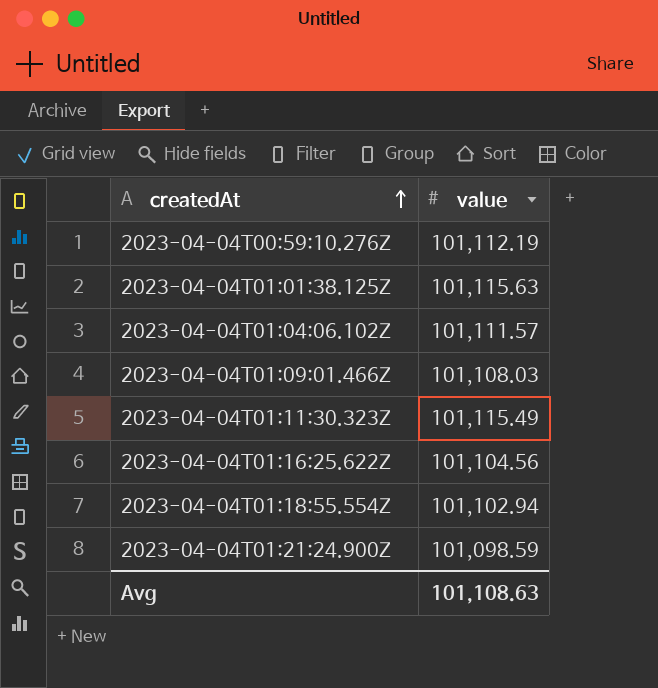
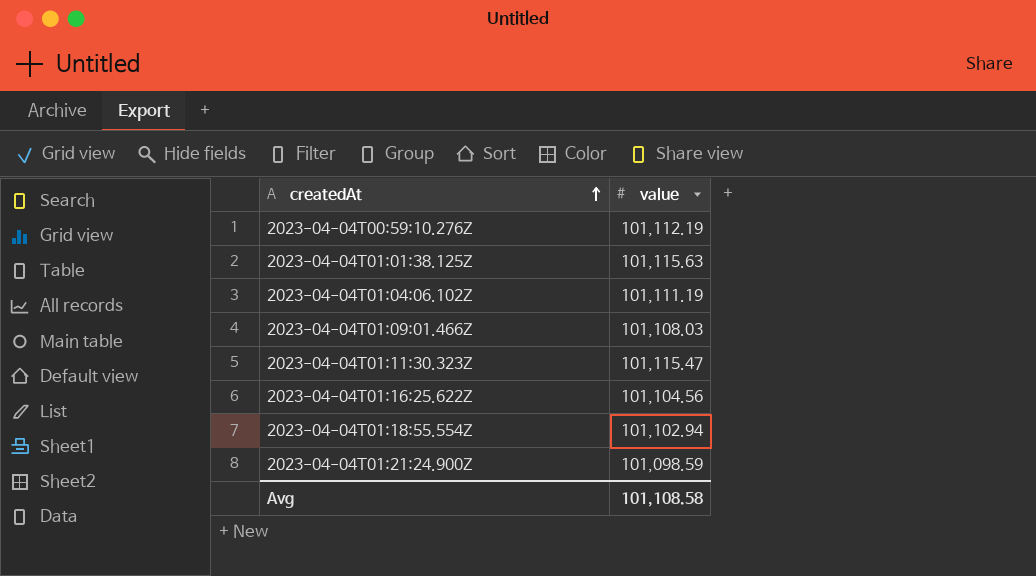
2023-04-04T01:04:06.102Z | value: 101,111.57 -> 101,111.19
2023-04-04T01:11:30.323Z | value: 101,115.49 -> 101,115.47
Avg | value: 101,108.63 -> 101,108.58

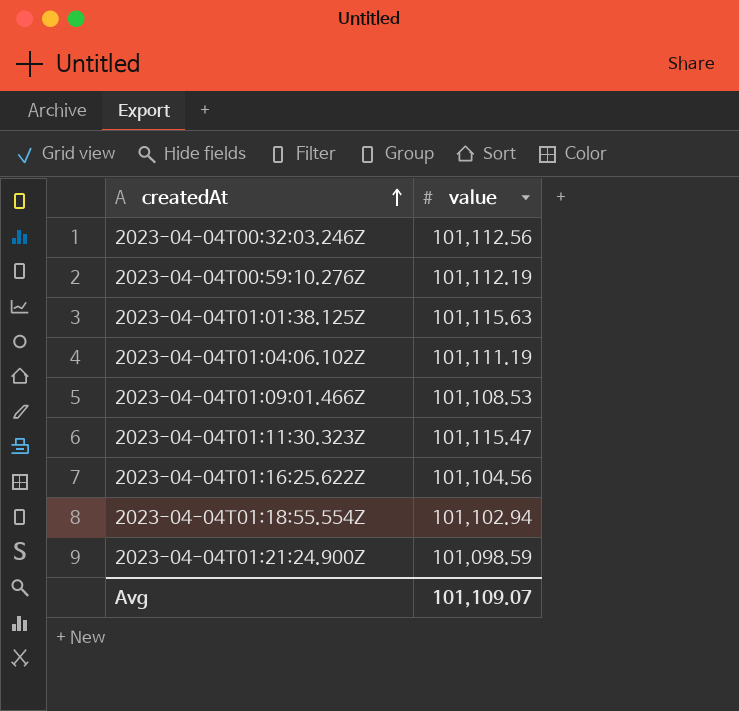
row 2023-04-04T00:32:03.246Z: none -> 101,112.56
2023-04-04T01:09:01.466Z | value: 101,108.03 -> 101,108.53
Avg | value: 101,108.58 -> 101,109.07

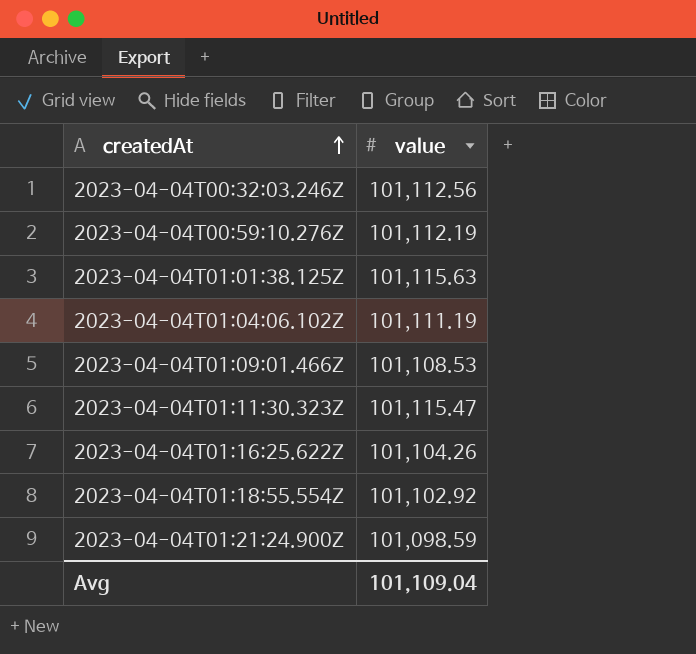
2023-04-04T01:16:25.622Z | value: 101,104.56 -> 101,104.26
2023-04-04T01:18:55.554Z | value: 101,102.94 -> 101,102.92
Avg | value: 101,109.07 -> 101,109.04

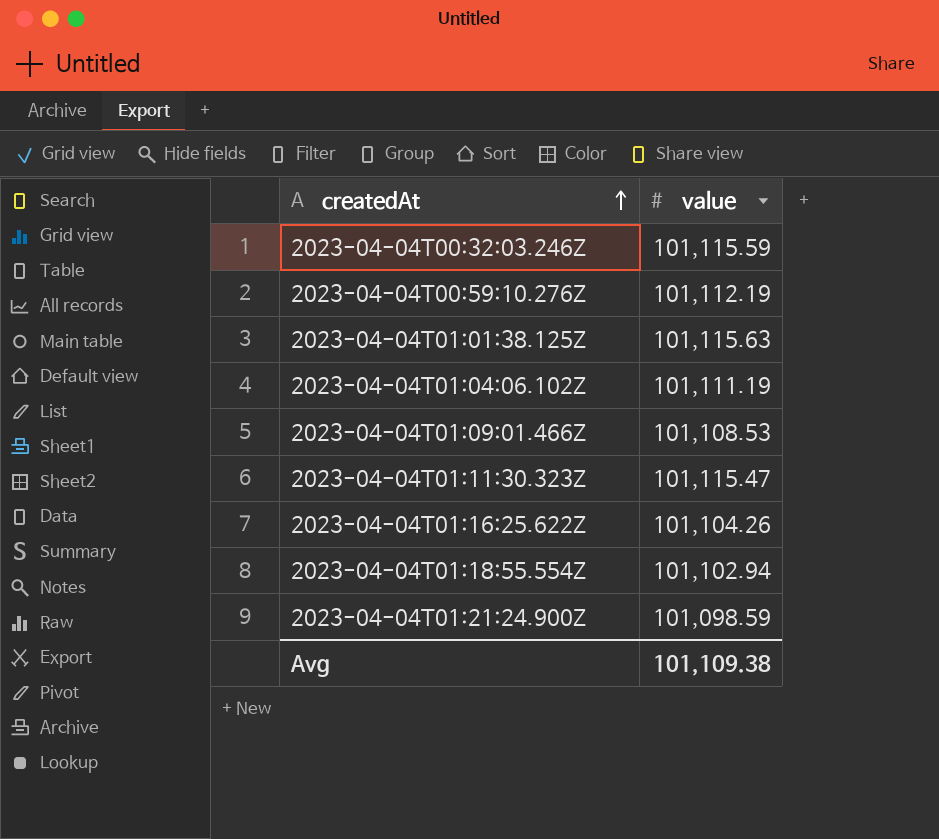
2023-04-04T00:32:03.246Z | value: 101,112.56 -> 101,115.59
2023-04-04T01:18:55.554Z | value: 101,102.92 -> 101,102.94
Avg | value: 101,109.04 -> 101,109.38

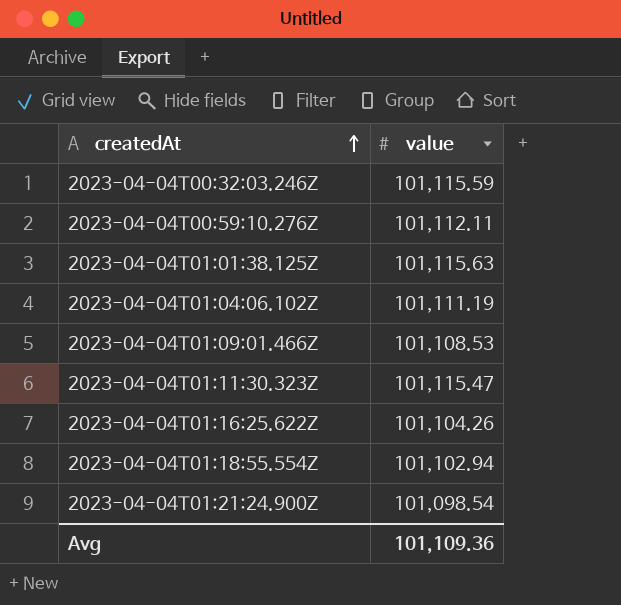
2023-04-04T00:59:10.276Z | value: 101,112.19 -> 101,112.11
2023-04-04T01:21:24.900Z | value: 101,098.59 -> 101,098.54
Avg | value: 101,109.38 -> 101,109.36

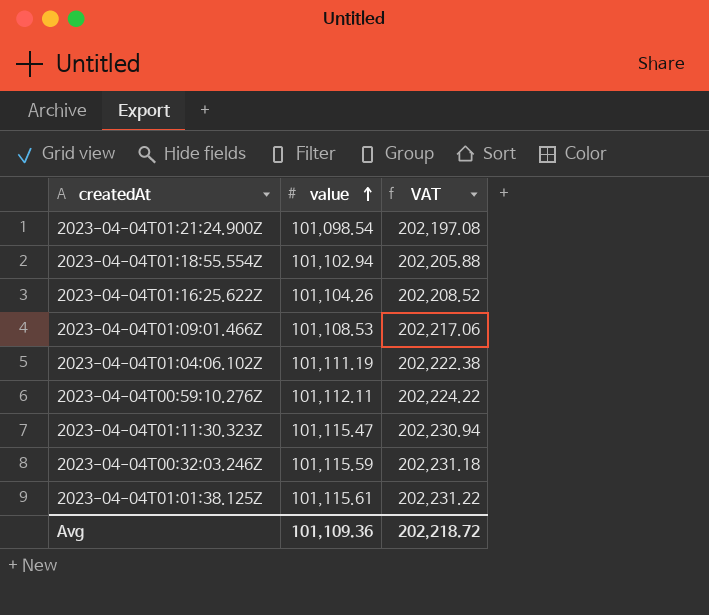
row order: createdAt ascending -> value ascending
column VAT | formula: none -> [value] * 2
2023-04-04T01:01:38.125Z | value: 101,115.63 -> 101,115.61

